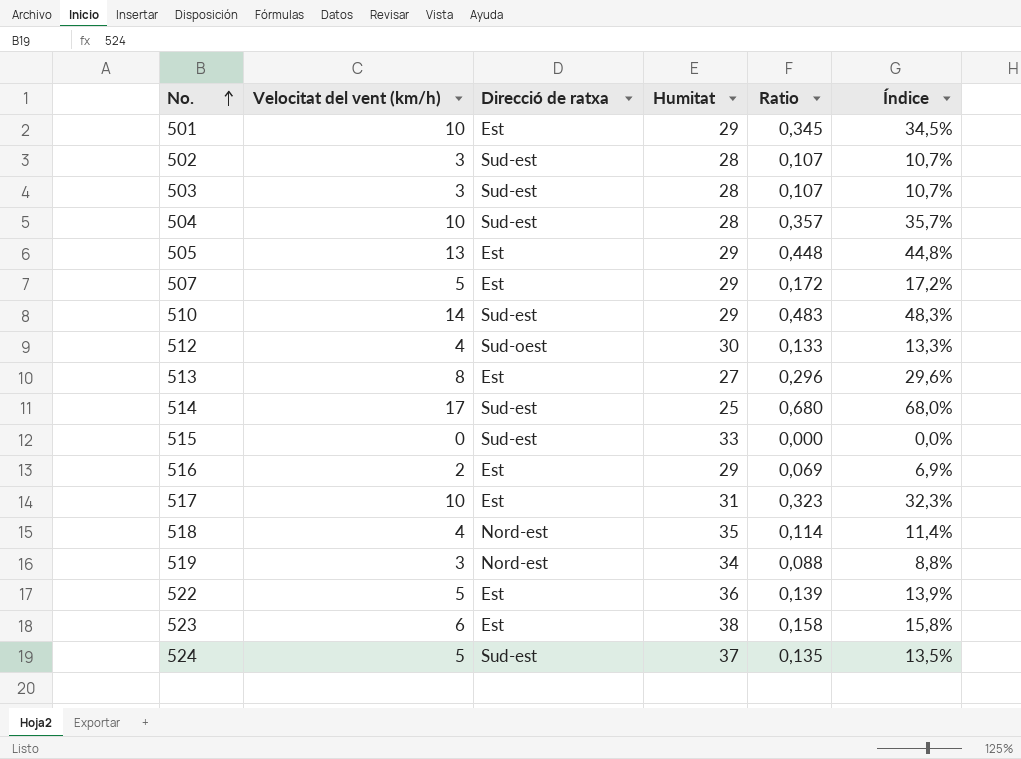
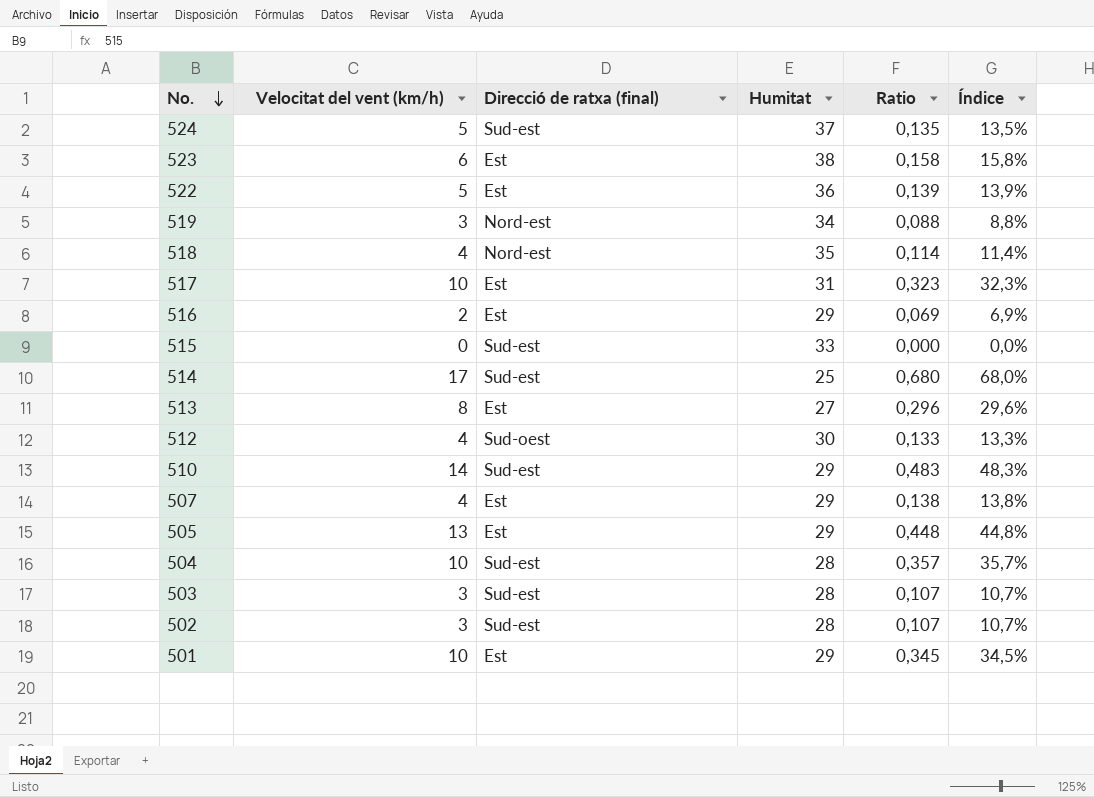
row order: No. ascending -> No. descending
column name: Direcció de ratxa -> Direcció de ratxa (final)
507 | Velocitat del vent (km/h): 5 -> 4
507 | Ratio: 0,172 -> 0,138
507 | Índice: 17,2% -> 13,8%

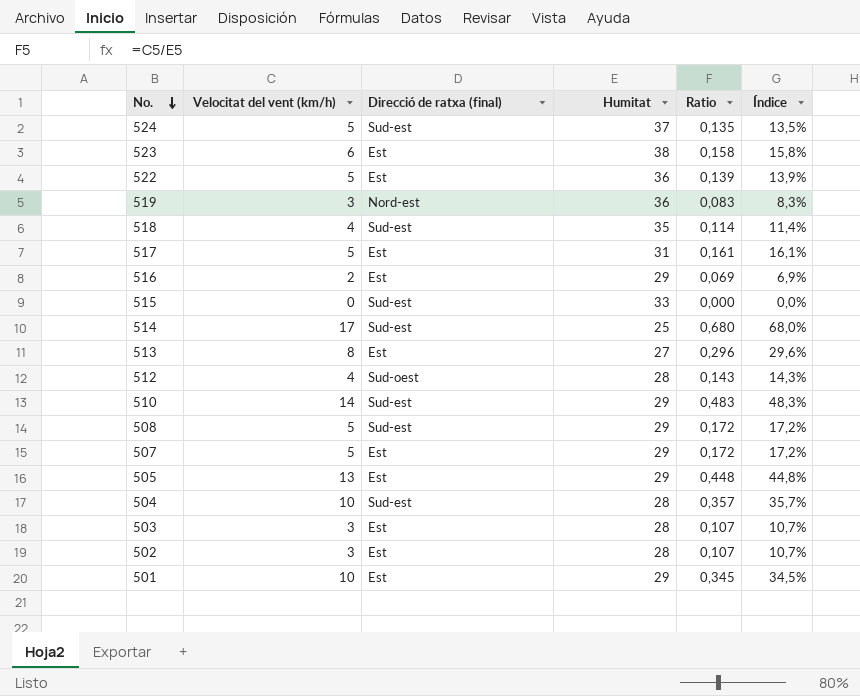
519 | Humitat: 34 -> 36
519 | Ratio: 0,088 -> 0,083
519 | Índice: 8,8% -> 8,3%
518 | Direcció de ratxa (final): Nord-est -> Sud-est
517 | Velocitat del vent (km/h): 10 -> 5
517 | Ratio: 0,323 -> 0,161
517 | Índice: 32,3% -> 16,1%
512 | Humitat: 30 -> 28
512 | Ratio: 0,133 -> 0,143
512 | Índice: 13,3% -> 14,3%
row 508: none -> 5 | Sud-est | 29 | 0,172 | 17,2%
507 | Velocitat del vent (km/h): 4 -> 5
507 | Ratio: 0,138 -> 0,172
507 | Índice: 13,8% -> 17,2%
503 | Direcció de ratxa (final): Sud-est -> Est
502 | Direcció de ratxa (final): Sud-est -> Est

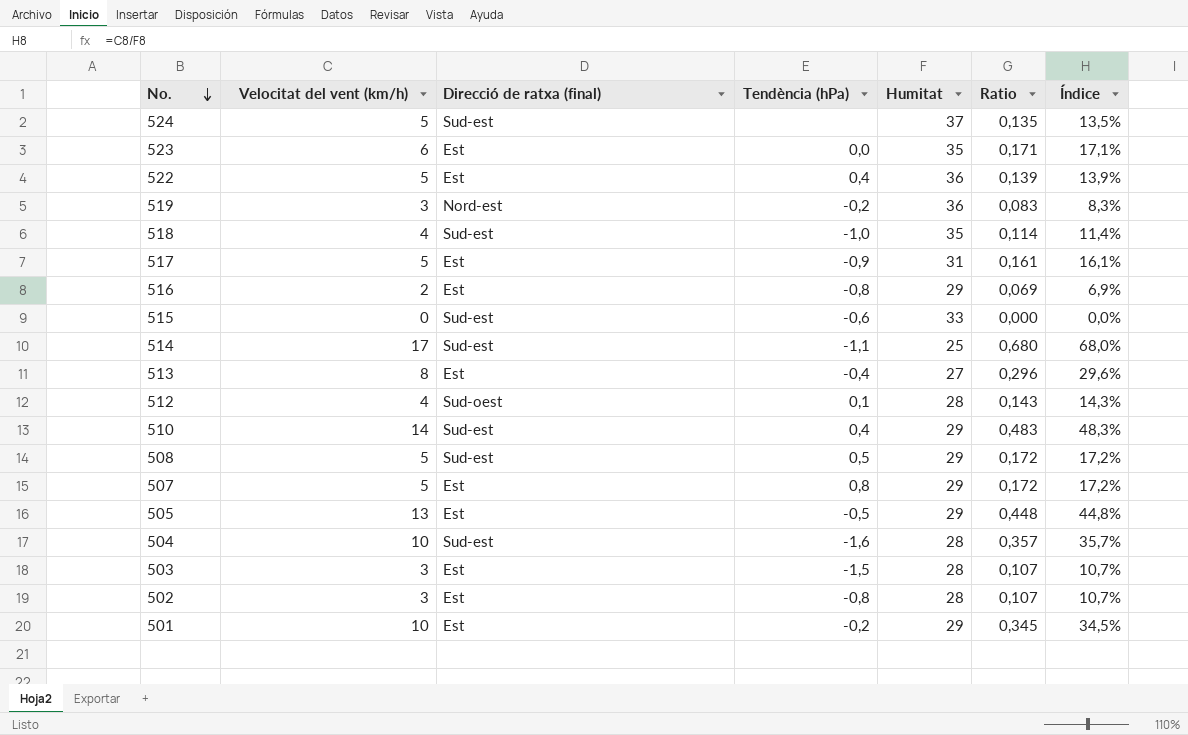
column Tendència (hPa) | position: none -> 4
523 | Humitat: 38 -> 35
523 | Ratio: 0,158 -> 0,171
523 | Índice: 15,8% -> 17,1%

